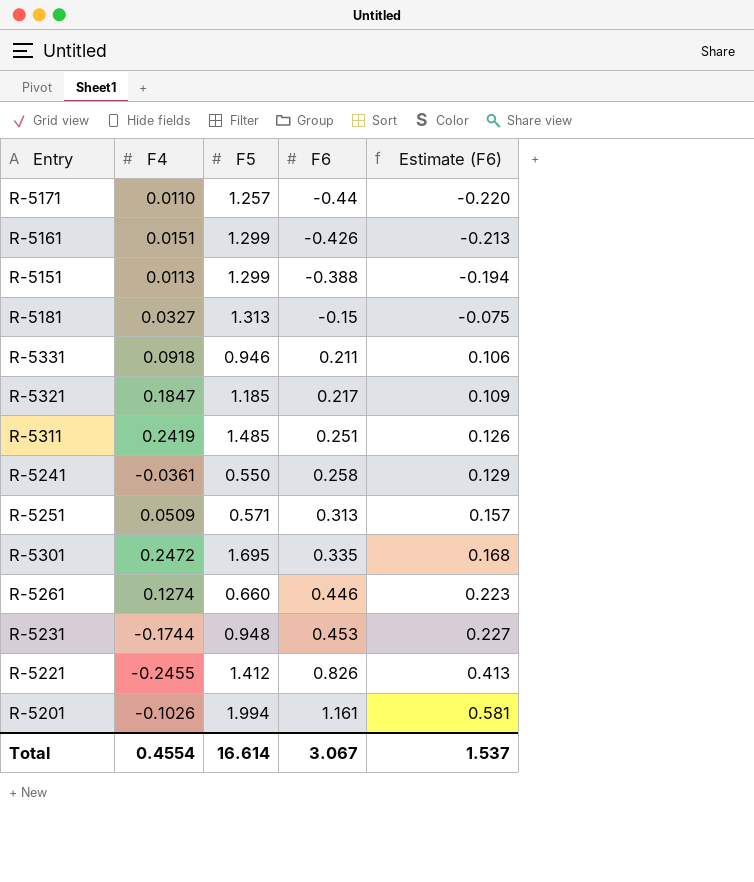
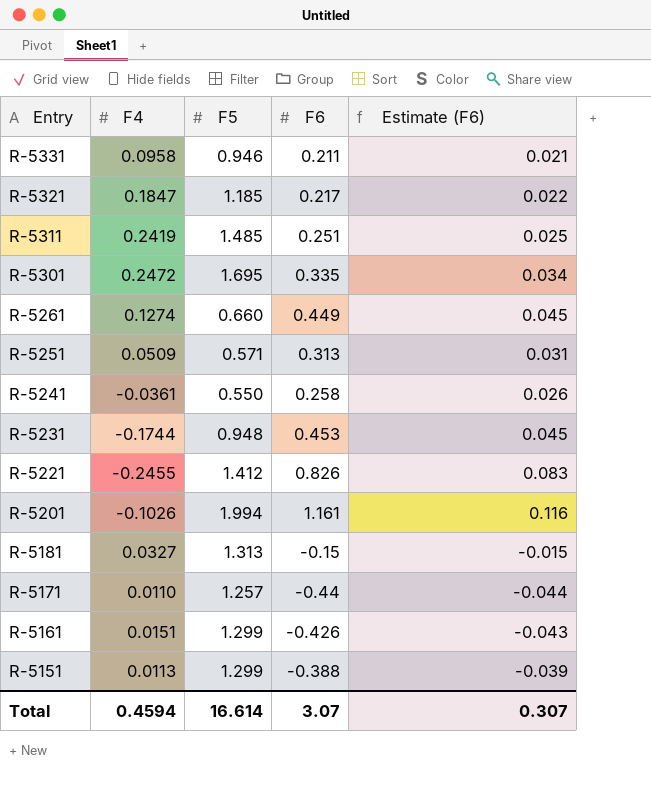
row order: F6 ascending -> Entry descending
column Estimate (F6) | formula: [F6] * 0.5 -> [F6] * 0.1
R-5331 | F4: 0.0918 -> 0.0958
R-5261 | F6: 0.446 -> 0.449
Total | F4: 0.4554 -> 0.4594
Total | F6: 3.067 -> 3.07
Total | Estimate (F6): 1.537 -> 0.307

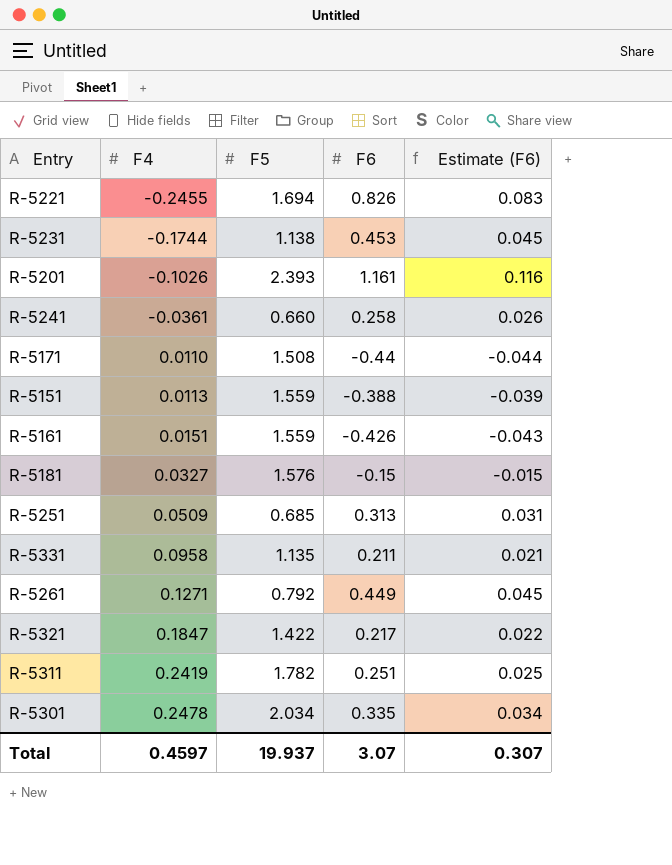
row order: Entry descending -> F4 ascending
R-5221 | F5: 1.412 -> 1.694
R-5231 | F5: 0.948 -> 1.138
R-5201 | F5: 1.994 -> 2.393
R-5241 | F5: 0.550 -> 0.660
R-5171 | F5: 1.257 -> 1.508
R-5151 | F5: 1.299 -> 1.559
R-5161 | F5: 1.299 -> 1.559
R-5181 | F5: 1.313 -> 1.576
R-5251 | F5: 0.571 -> 0.685
R-5331 | F5: 0.946 -> 1.135
R-5261 | F4: 0.1274 -> 0.1271
R-5261 | F5: 0.660 -> 0.792
R-5321 | F5: 1.185 -> 1.422
R-5311 | F5: 1.485 -> 1.782
R-5301 | F4: 0.2472 -> 0.2478
R-5301 | F5: 1.695 -> 2.034
Total | F4: 0.4594 -> 0.4597
Total | F5: 16.614 -> 19.937

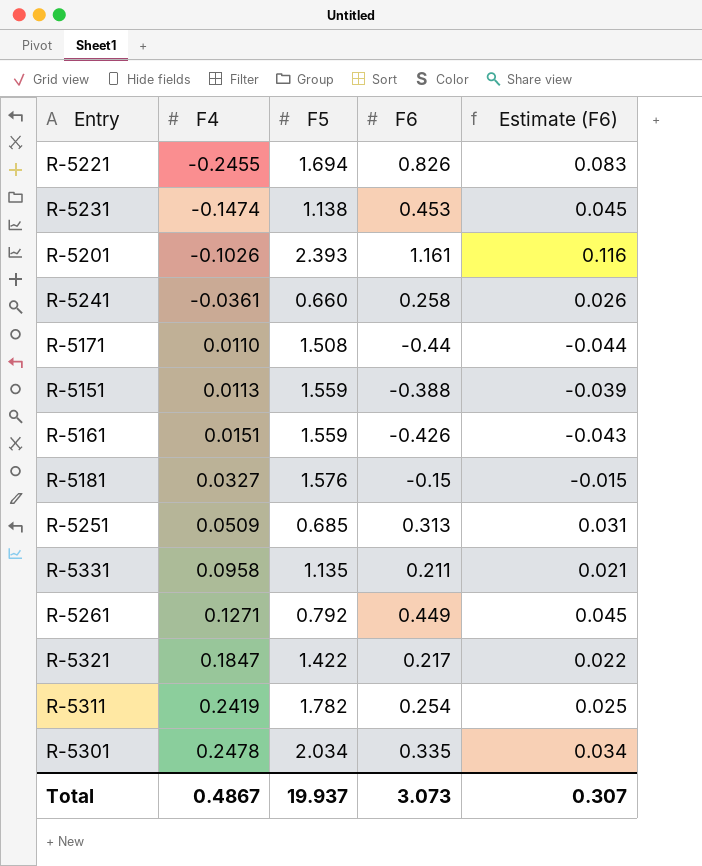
R-5231 | F4: -0.1744 -> -0.1474
R-5311 | F6: 0.251 -> 0.254
Total | F4: 0.4597 -> 0.4867
Total | F6: 3.07 -> 3.073

